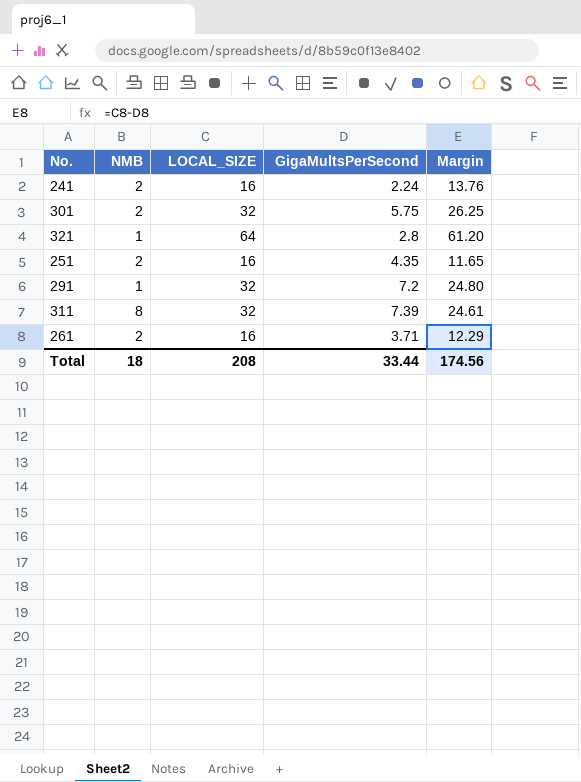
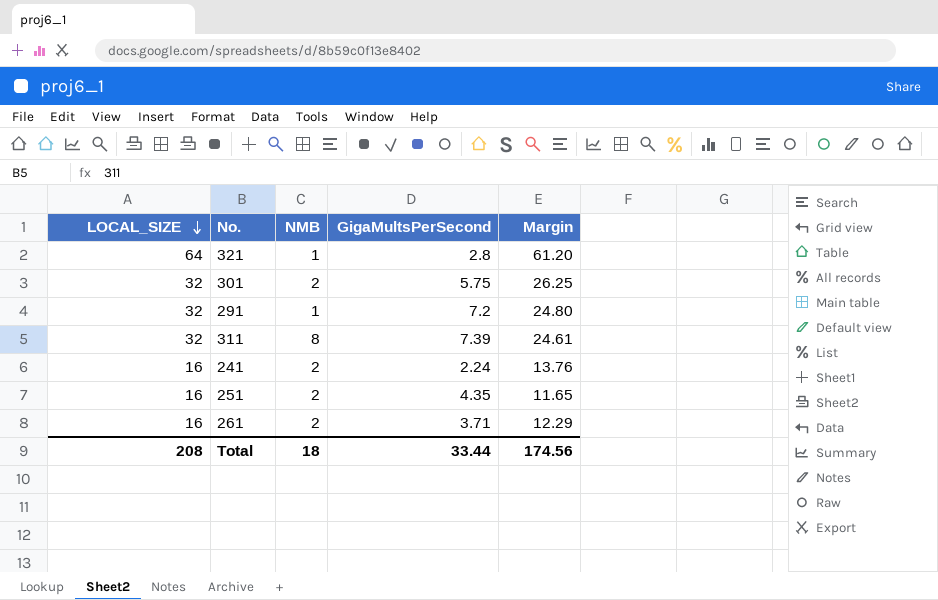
row order: none -> LOCAL_SIZE descending
column LOCAL_SIZE | position: 3 -> 1

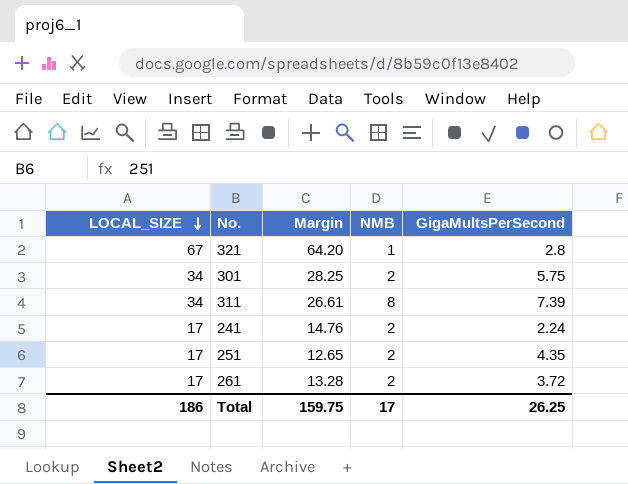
column Margin | position: 5 -> 3
row 291: 32 | 1 | 7.2 | 24.80 -> none
321 | LOCAL_SIZE: 64 -> 67
321 | Margin: 61.20 -> 64.20
301 | LOCAL_SIZE: 32 -> 34
301 | Margin: 26.25 -> 28.25
311 | LOCAL_SIZE: 32 -> 34
311 | Margin: 24.61 -> 26.61
241 | LOCAL_SIZE: 16 -> 17
241 | Margin: 13.76 -> 14.76
251 | LOCAL_SIZE: 16 -> 17
251 | Margin: 11.65 -> 12.65
261 | LOCAL_SIZE: 16 -> 17
261 | Margin: 12.29 -> 13.28
261 | GigaMultsPerSecond: 3.71 -> 3.72
Total | LOCAL_SIZE: 208 -> 186
Total | Margin: 174.56 -> 159.75
Total | NMB: 18 -> 17
Total | GigaMultsPerSecond: 33.44 -> 26.25

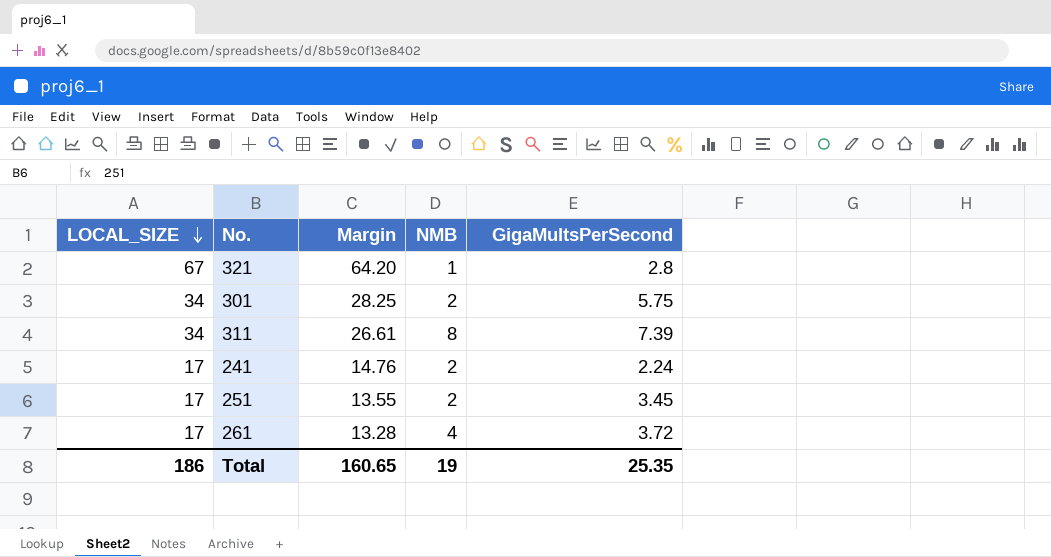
251 | Margin: 12.65 -> 13.55
251 | GigaMultsPerSecond: 4.35 -> 3.45
261 | NMB: 2 -> 4
Total | Margin: 159.75 -> 160.65
Total | NMB: 17 -> 19
Total | GigaMultsPerSecond: 26.25 -> 25.35

